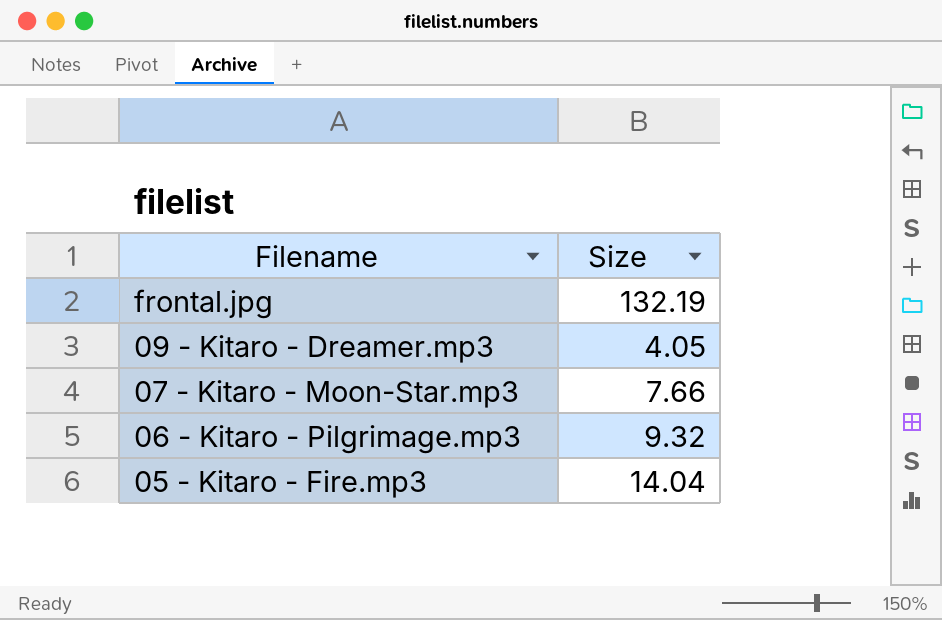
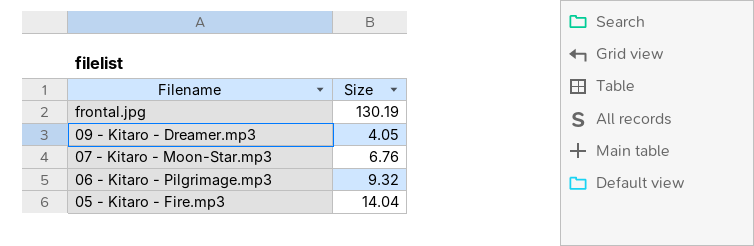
frontal.jpg | Size: 132.19 -> 130.19
07 - Kitaro - Moon-Star.mp3 | Size: 7.66 -> 6.76

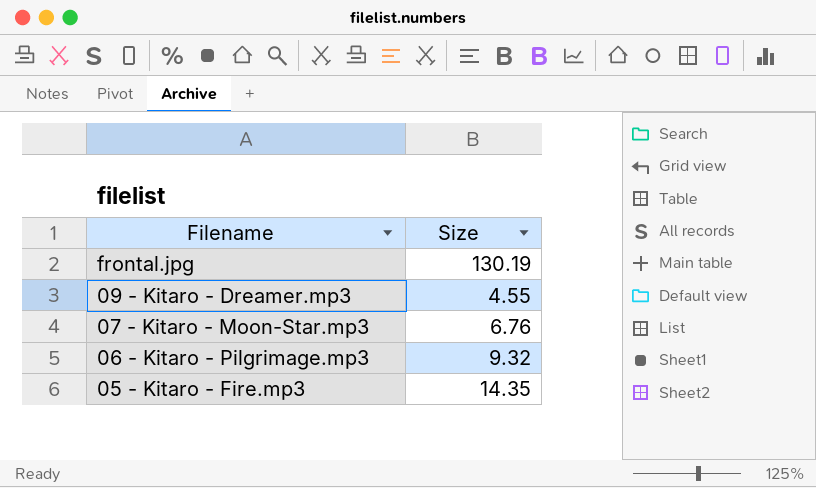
09 - Kitaro - Dreamer.mp3 | Size: 4.05 -> 4.55
05 - Kitaro - Fire.mp3 | Size: 14.04 -> 14.35

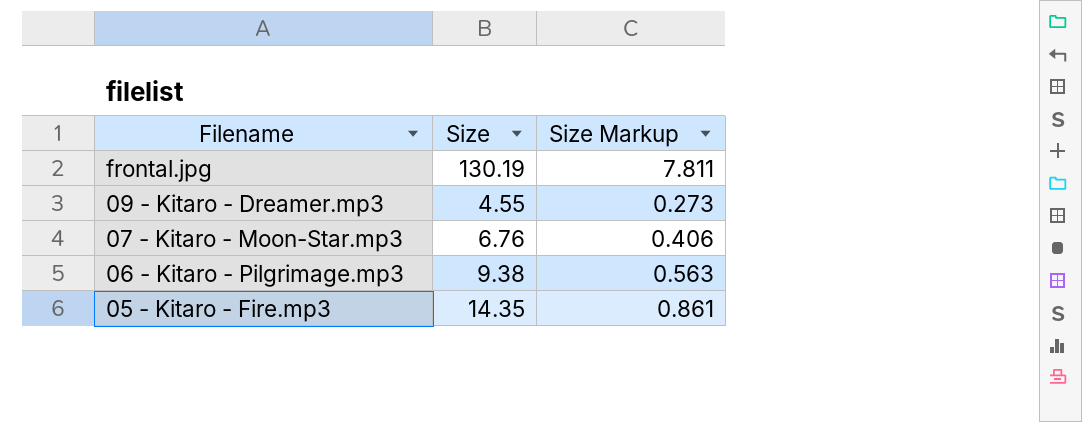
column Size Markup | formula: none -> [Size] * 0.06
06 - Kitaro - Pilgrimage.mp3 | Size: 9.32 -> 9.38

